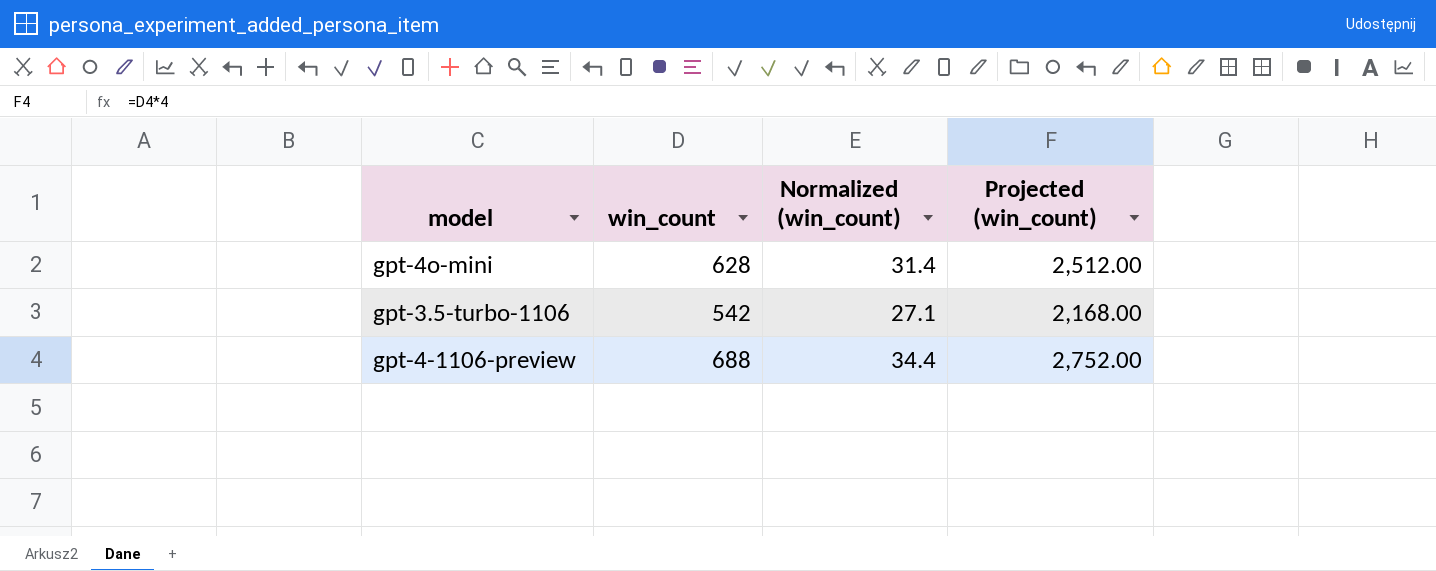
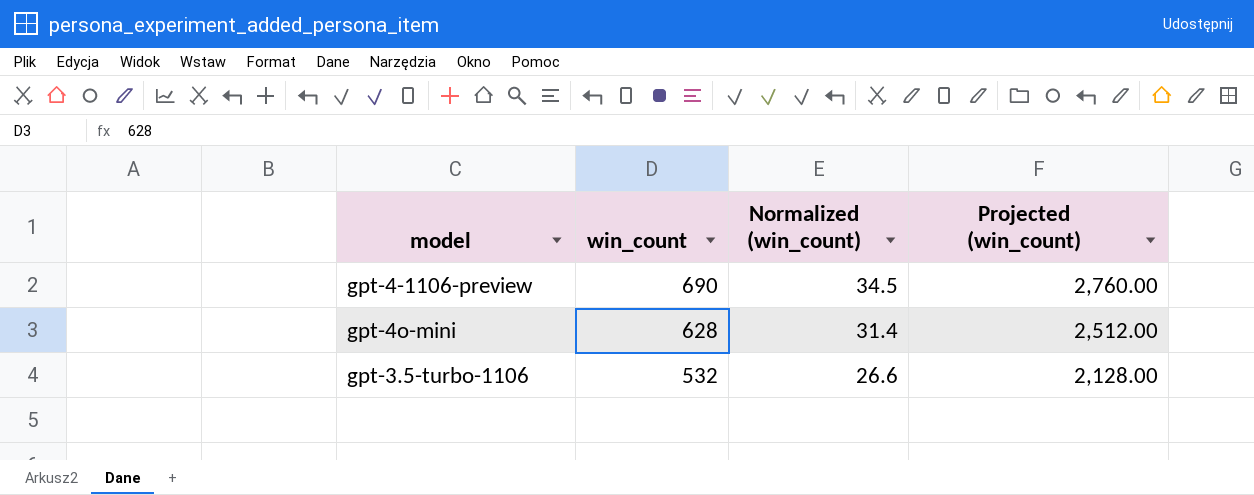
row order: none -> win_count descending
gpt-4-1106-preview | win_count: 688 -> 690
gpt-4-1106-preview | Normalized (win_count): 34.4 -> 34.5
gpt-4-1106-preview | Projected (win_count): 2,752.00 -> 2,760.00
gpt-3.5-turbo-1106 | win_count: 542 -> 532
gpt-3.5-turbo-1106 | Normalized (win_count): 27.1 -> 26.6
gpt-3.5-turbo-1106 | Projected (win_count): 2,168.00 -> 2,128.00

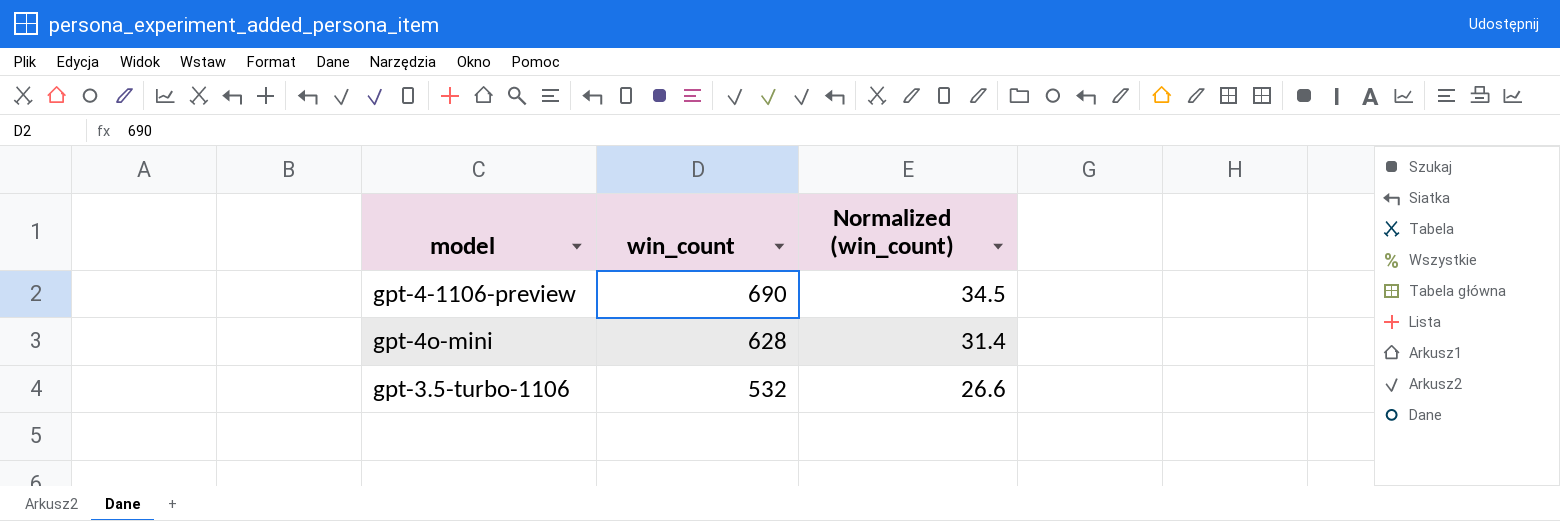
column Projected (win_count) | formula: [win_count] * 4 -> none

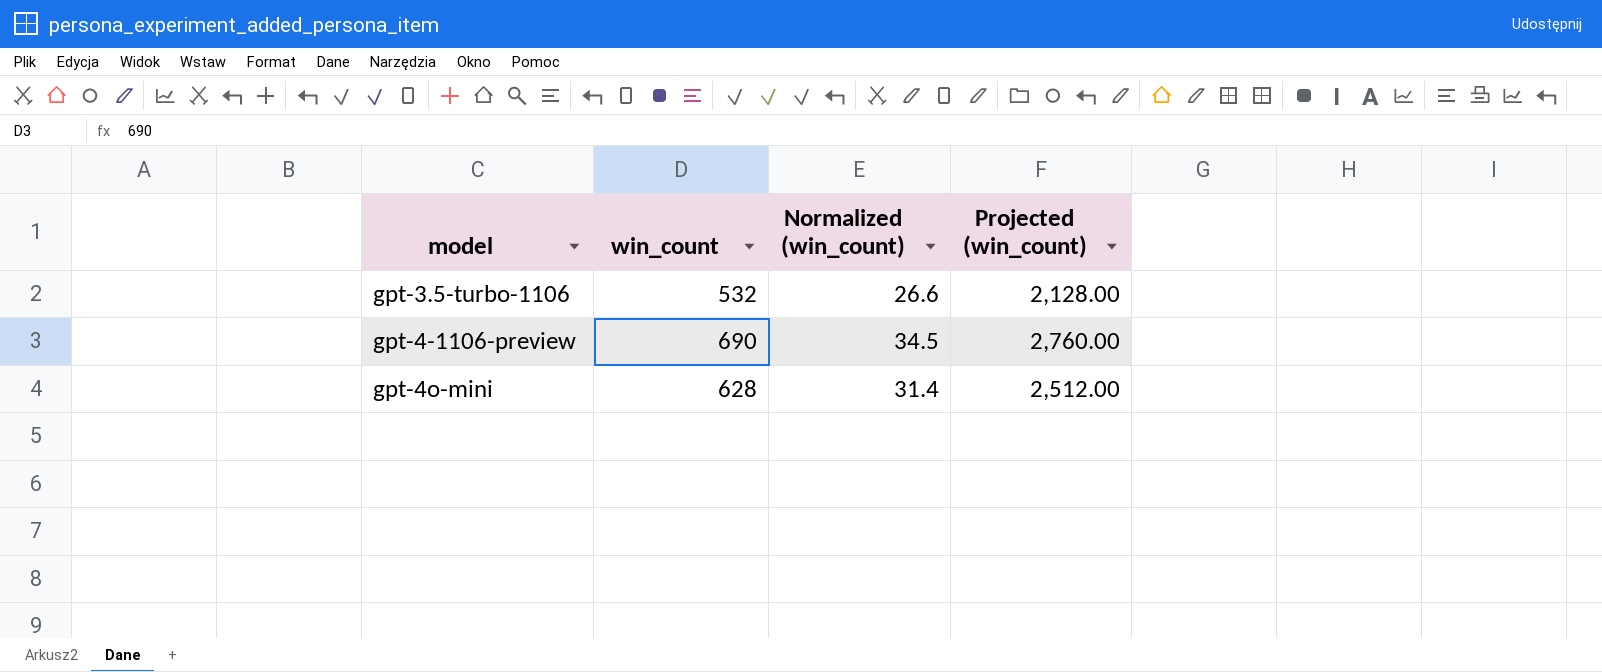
row order: win_count descending -> model ascending
column Projected (win_count) | formula: none -> [win_count] * 4

